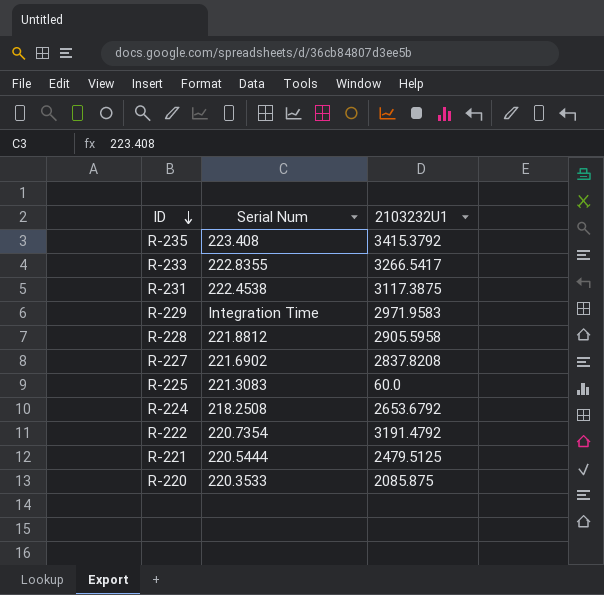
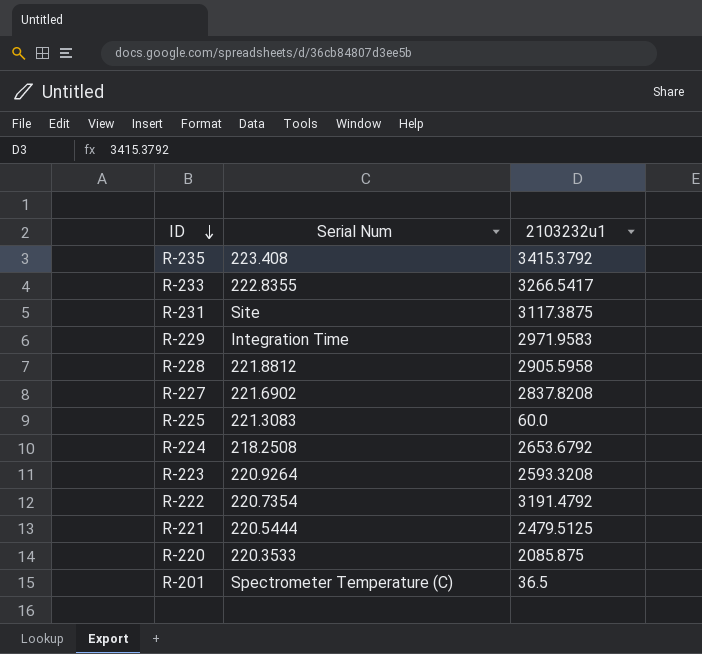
column name: 2103232U1 -> 2103232u1
R-231 | Serial Num: 222.4538 -> Site
row R-223: none -> 220.9264 | 2593.3208
row R-201: none -> Spectrometer Temperature (C) | 36.5

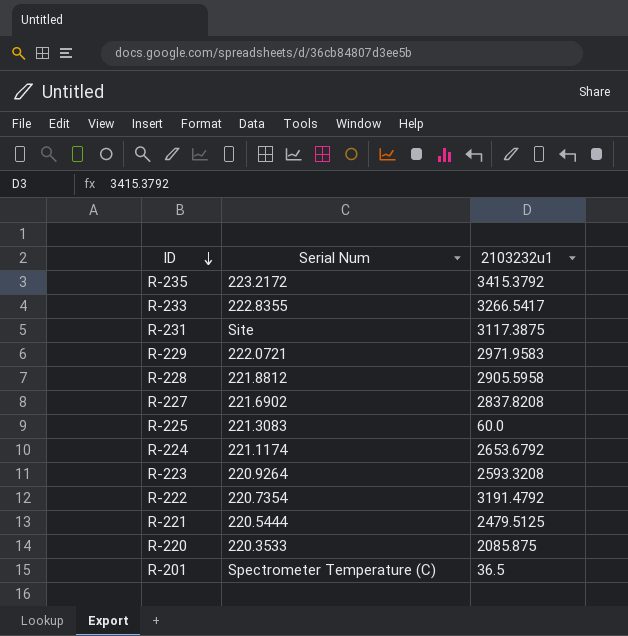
R-235 | Serial Num: 223.408 -> 223.2172
R-229 | Serial Num: Integration Time -> 222.0721
R-224 | Serial Num: 218.2508 -> 221.1174

